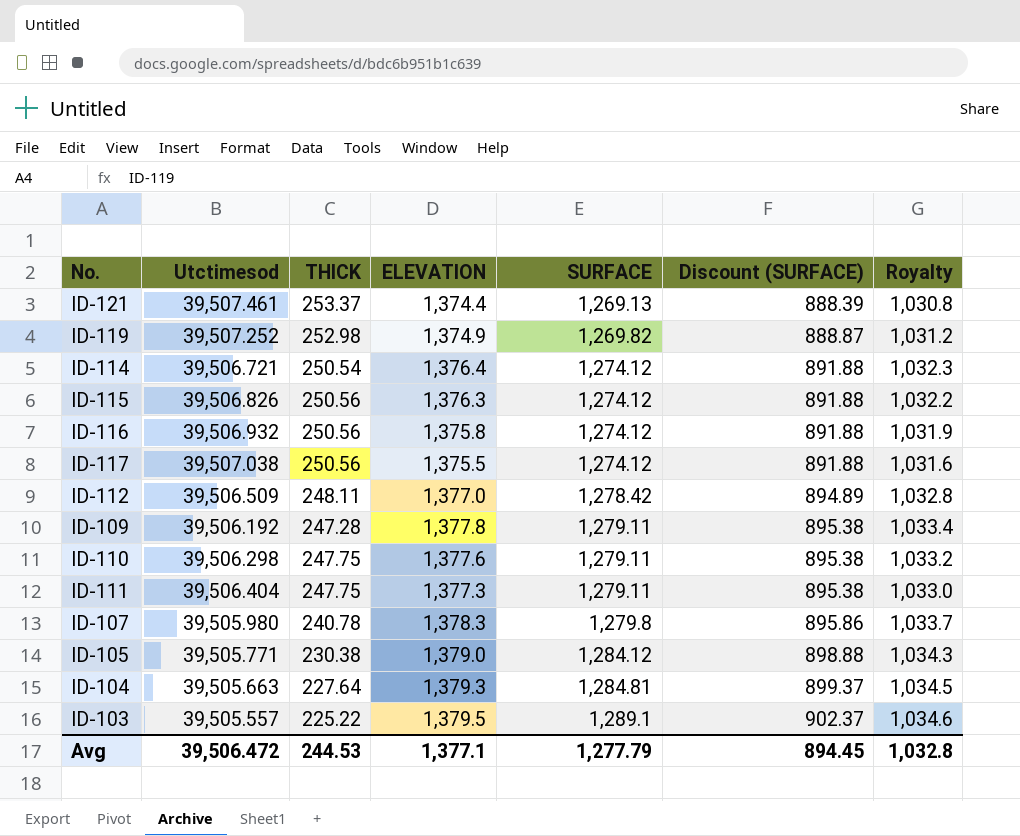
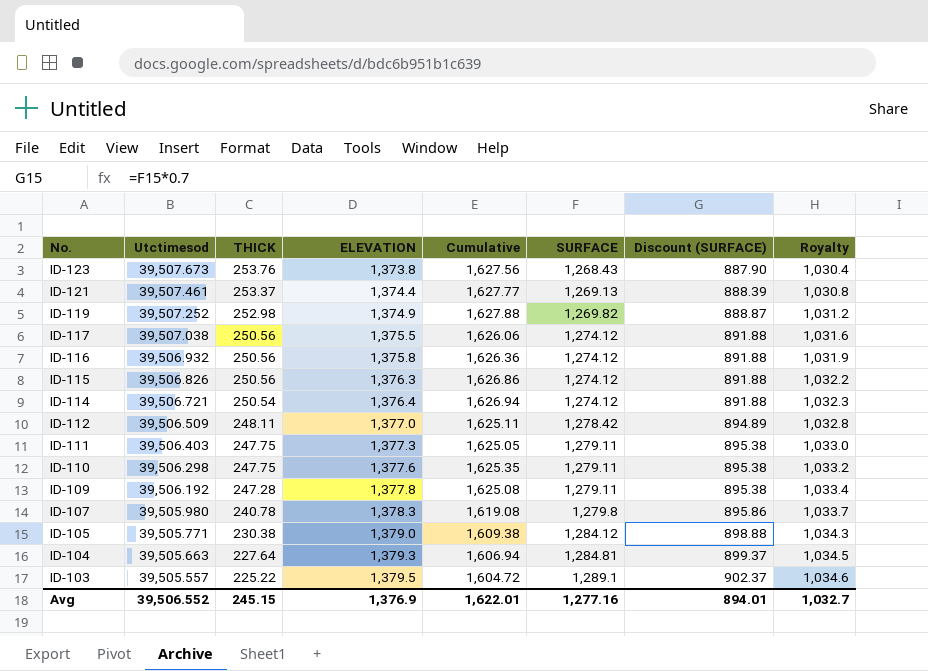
row order: SURFACE ascending -> No. descending
column Cumulative | formula: none -> [THICK] + [ELEVATION]
row ID-123: none -> 39,507.673 | 253.76 | 1,373.8 | 1,627.56 | 1,268.43 | 887.90 | 1,030.4
ID-111 | Utctimesod: 39,506.404 -> 39,506.403
Avg | Utctimesod: 39,506.472 -> 39,506.552
Avg | THICK: 244.53 -> 245.15
Avg | ELEVATION: 1,377.1 -> 1,376.9
Avg | SURFACE: 1,277.79 -> 1,277.16
Avg | Discount (SURFACE): 894.45 -> 894.01
Avg | Royalty: 1,032.8 -> 1,032.7

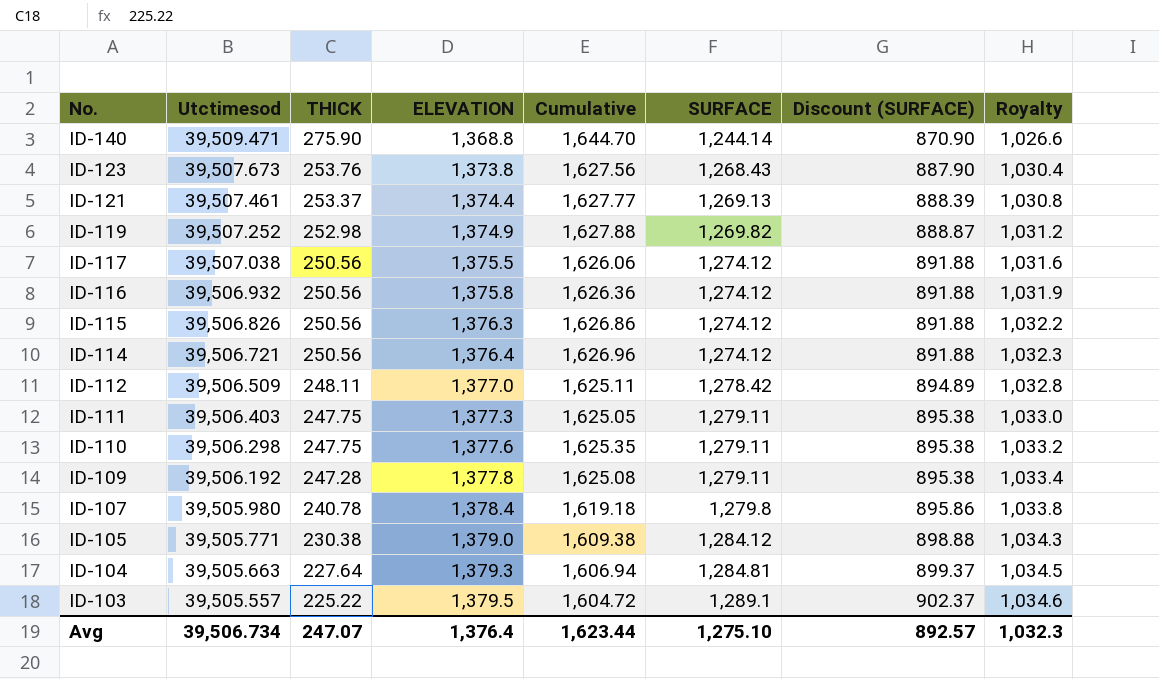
row ID-140: none -> 39,509.471 | 275.90 | 1,368.8 | 1,644.70 | 1,244.14 | 870.90 | 1,026.6
ID-114 | THICK: 250.54 -> 250.56
ID-114 | Cumulative: 1,626.94 -> 1,626.96
ID-107 | ELEVATION: 1,378.3 -> 1,378.4
ID-107 | Cumulative: 1,619.08 -> 1,619.18
ID-107 | Royalty: 1,033.7 -> 1,033.8
Avg | Utctimesod: 39,506.552 -> 39,506.734
Avg | THICK: 245.15 -> 247.07
Avg | ELEVATION: 1,376.9 -> 1,376.4
Avg | Cumulative: 1,622.01 -> 1,623.44
Avg | SURFACE: 1,277.16 -> 1,275.10
Avg | Discount (SURFACE): 894.01 -> 892.57
Avg | Royalty: 1,032.7 -> 1,032.3

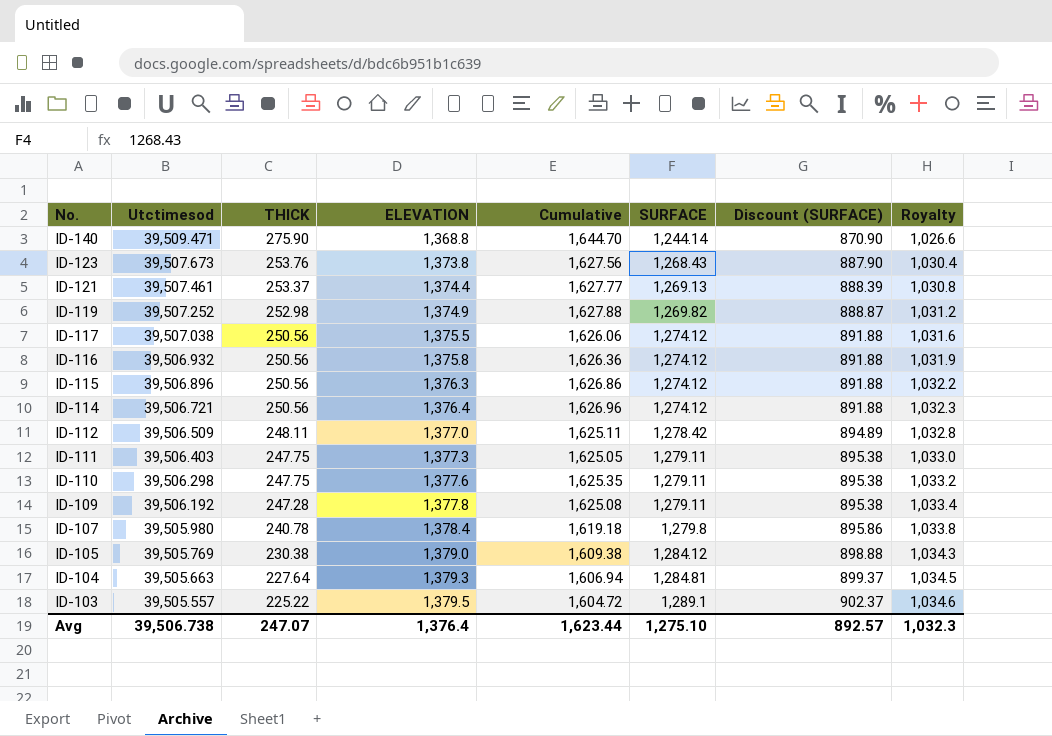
ID-115 | Utctimesod: 39,506.826 -> 39,506.896
ID-105 | Utctimesod: 39,505.771 -> 39,505.769
Avg | Utctimesod: 39,506.734 -> 39,506.738

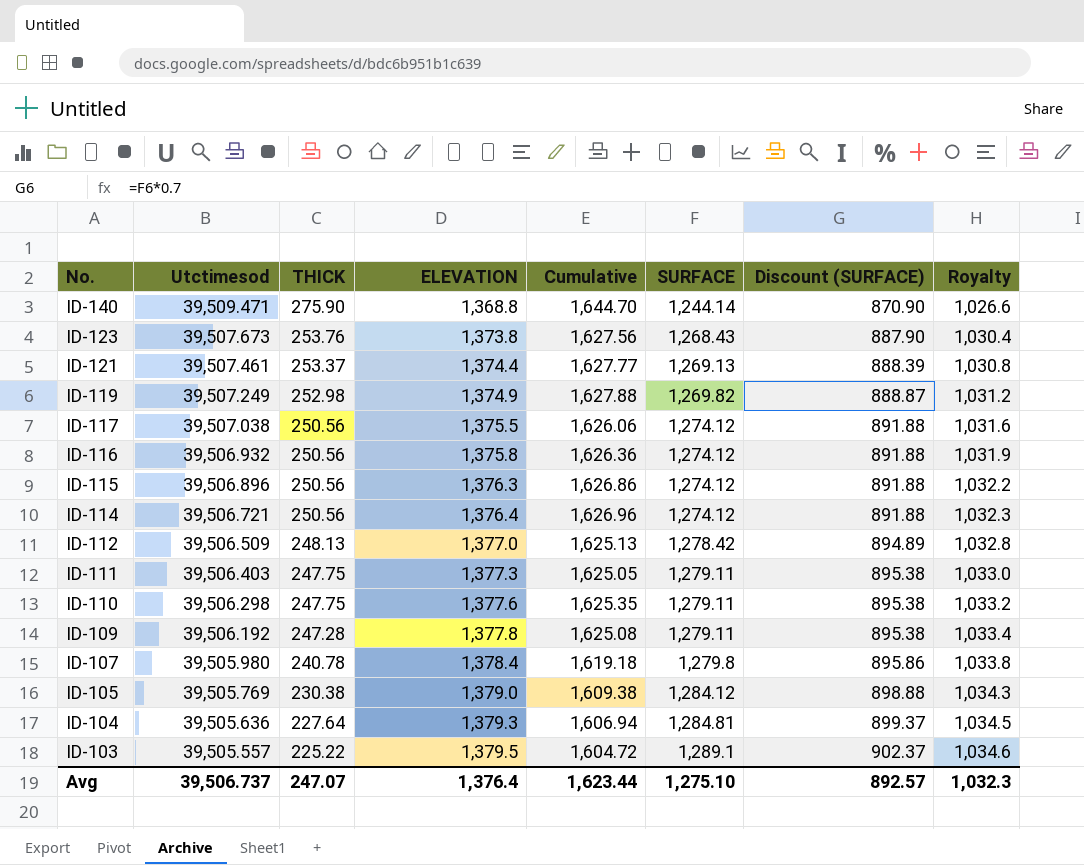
ID-119 | Utctimesod: 39,507.252 -> 39,507.249
ID-112 | THICK: 248.11 -> 248.13
ID-112 | Cumulative: 1,625.11 -> 1,625.13
ID-104 | Utctimesod: 39,505.663 -> 39,505.636
Avg | Utctimesod: 39,506.738 -> 39,506.737

